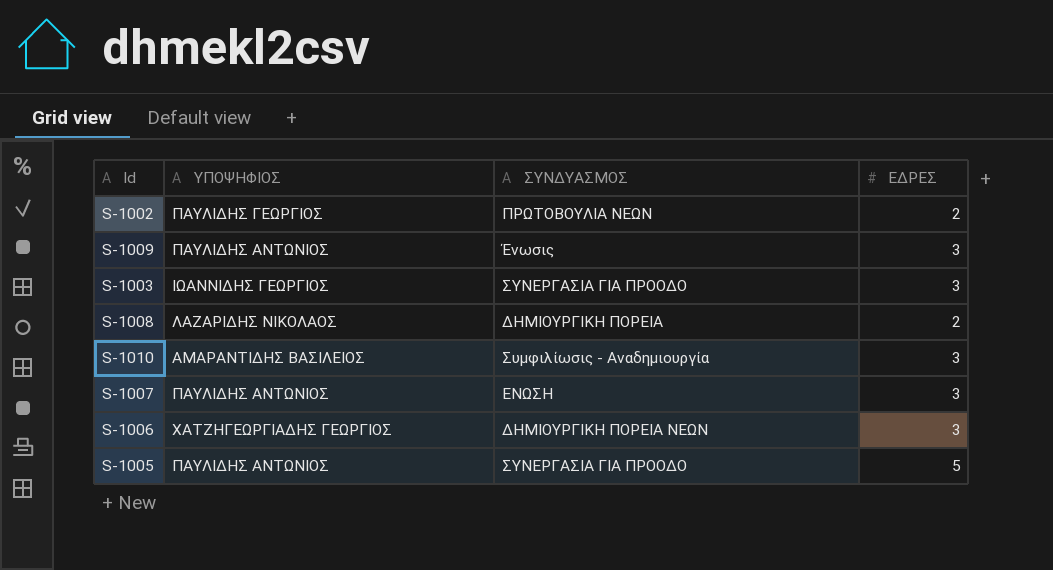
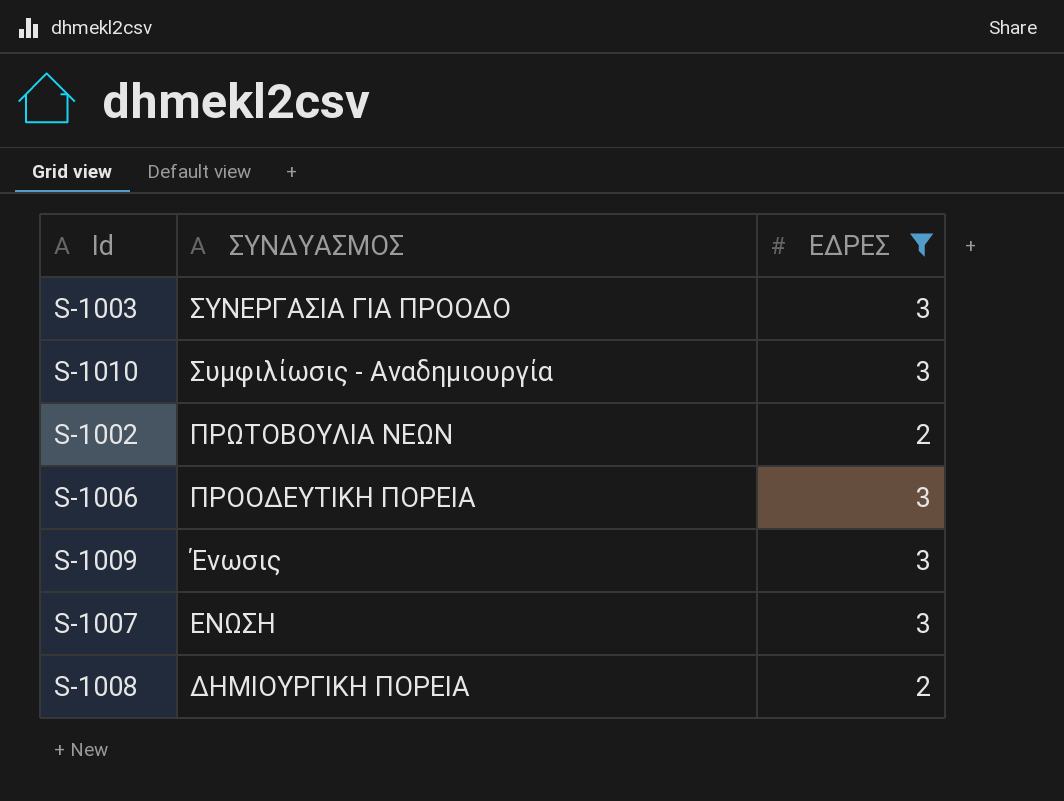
filter: none -> ΕΔΡΕΣ != 5
row order: none -> ΣΥΝΔΥΑΣΜΟΣ descending
column ΥΠΟΨΗΦΙΟΣ | position: 2 -> none
S-1006 | ΣΥΝΔΥΑΣΜΟΣ: ΔΗΜΙΟΥΡΓΙΚΗ ΠΟΡΕΙΑ ΝΕΩΝ -> ΠΡΟΟΔΕΥΤΙΚΗ ΠΟΡΕΙΑ

